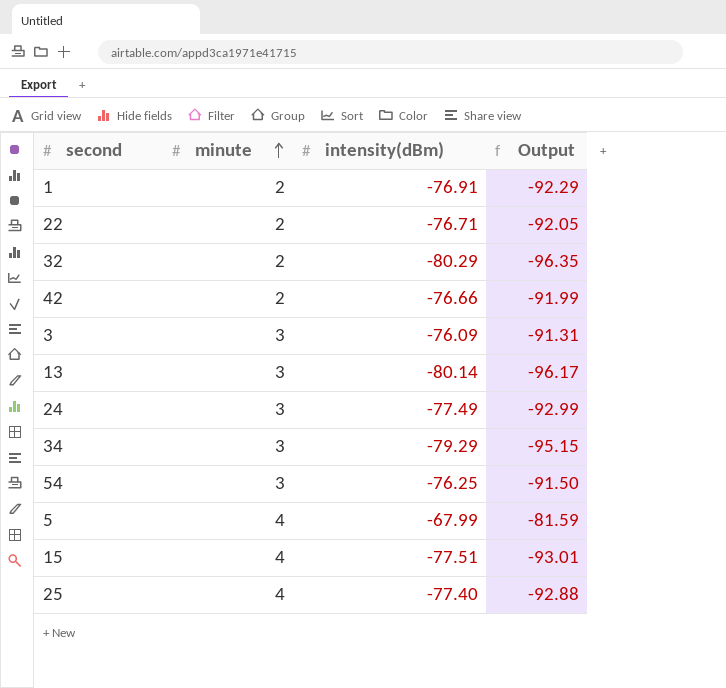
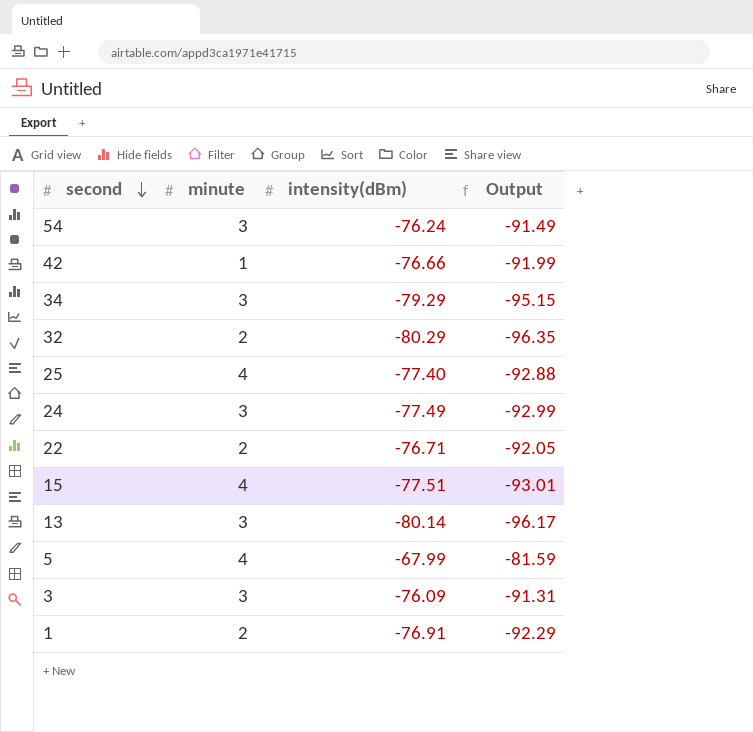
row order: minute ascending -> second descending
54 | intensity(dBm): -76.25 -> -76.24
54 | Output: -91.50 -> -91.49
42 | minute: 2 -> 1

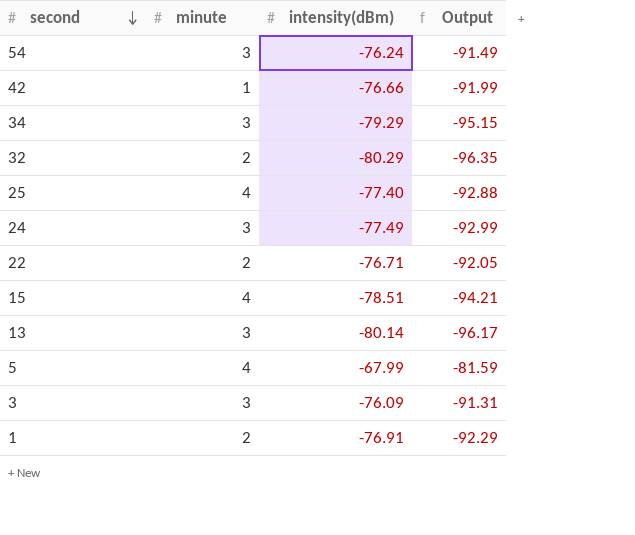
15 | intensity(dBm): -77.51 -> -78.51
15 | Output: -93.01 -> -94.21

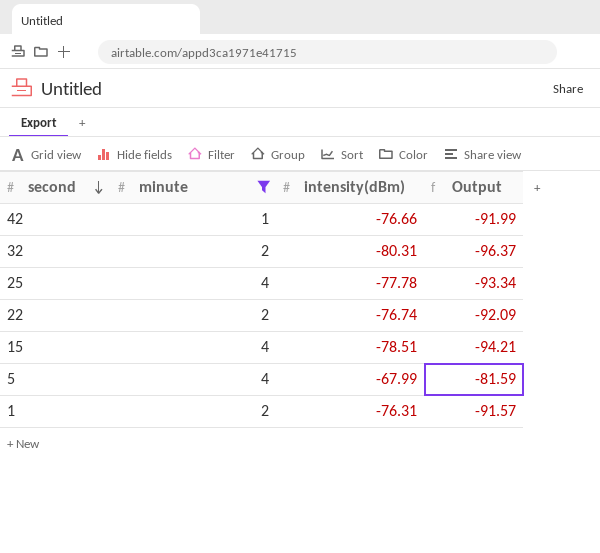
filter: none -> minute != 3
32 | intensity(dBm): -80.29 -> -80.31
32 | Output: -96.35 -> -96.37
25 | intensity(dBm): -77.40 -> -77.78
25 | Output: -92.88 -> -93.34
22 | intensity(dBm): -76.71 -> -76.74
22 | Output: -92.05 -> -92.09
1 | intensity(dBm): -76.91 -> -76.31
1 | Output: -92.29 -> -91.57

